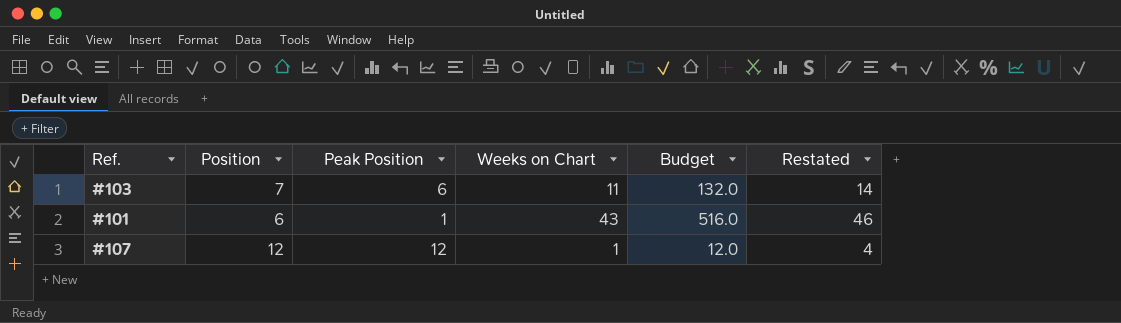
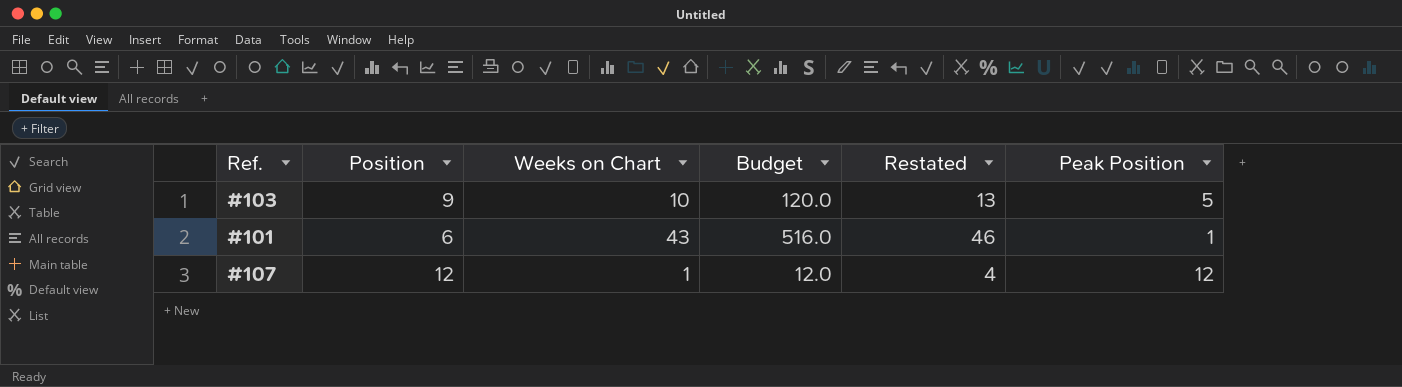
column Peak Position | position: 3 -> 6
#103 | Position: 7 -> 9
#103 | Weeks on Chart: 11 -> 10
#103 | Budget: 132.0 -> 120.0
#103 | Restated: 14 -> 13
#103 | Peak Position: 6 -> 5

